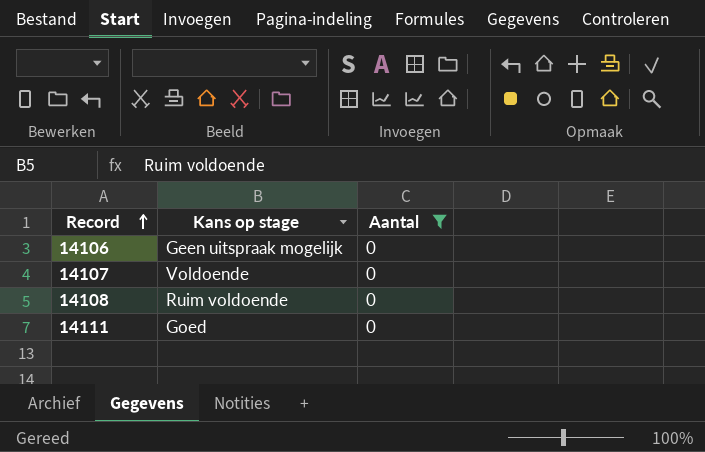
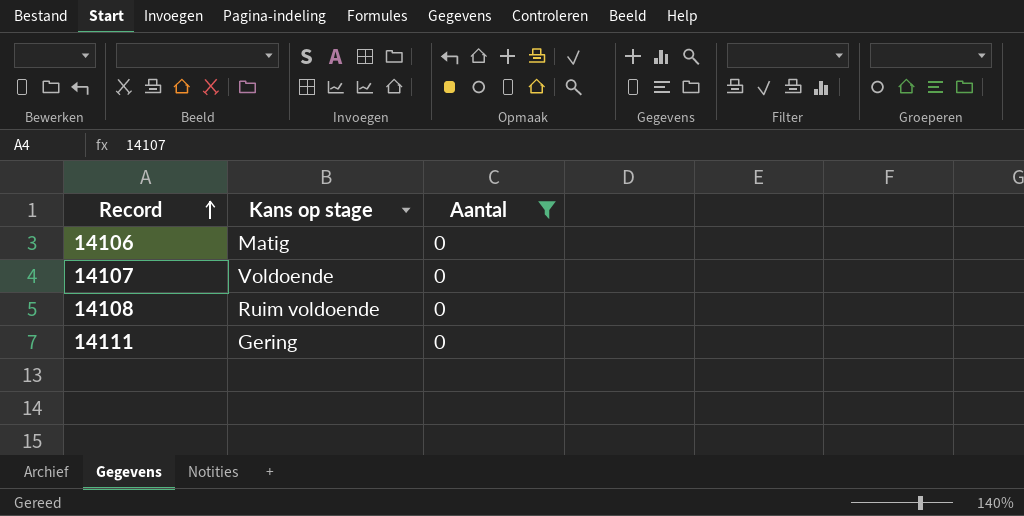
14106 | Kans op stage: Geen uitspraak mogelijk -> Matig
14111 | Kans op stage: Goed -> Gering

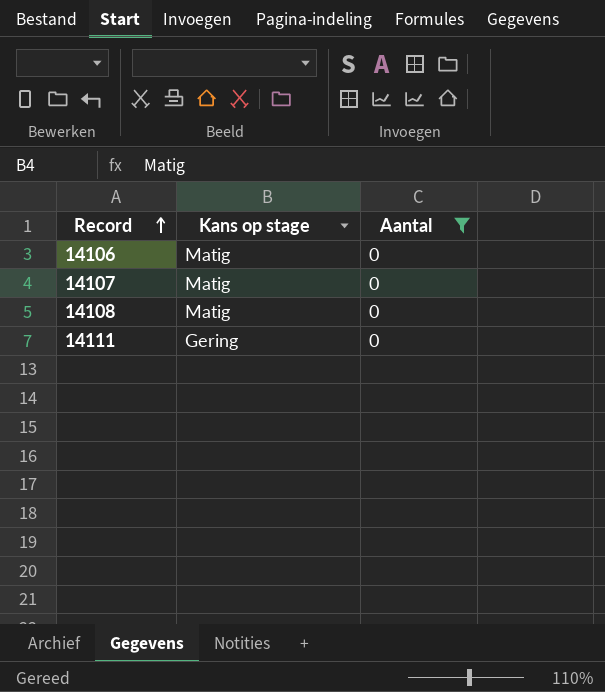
14107 | Kans op stage: Voldoende -> Matig
14108 | Kans op stage: Ruim voldoende -> Matig

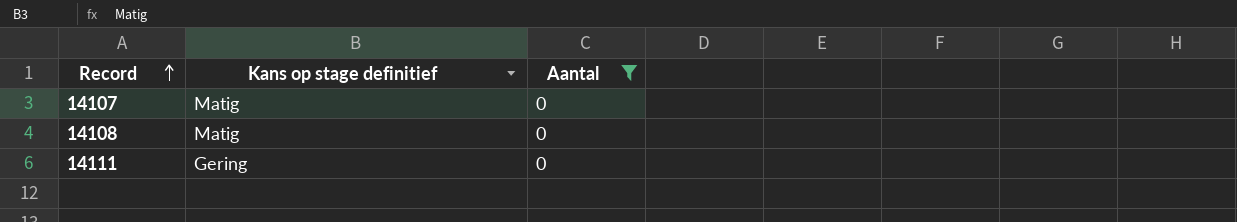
column name: Kans op stage -> Kans op stage definitief
row 14106: Matig | 0 -> none

